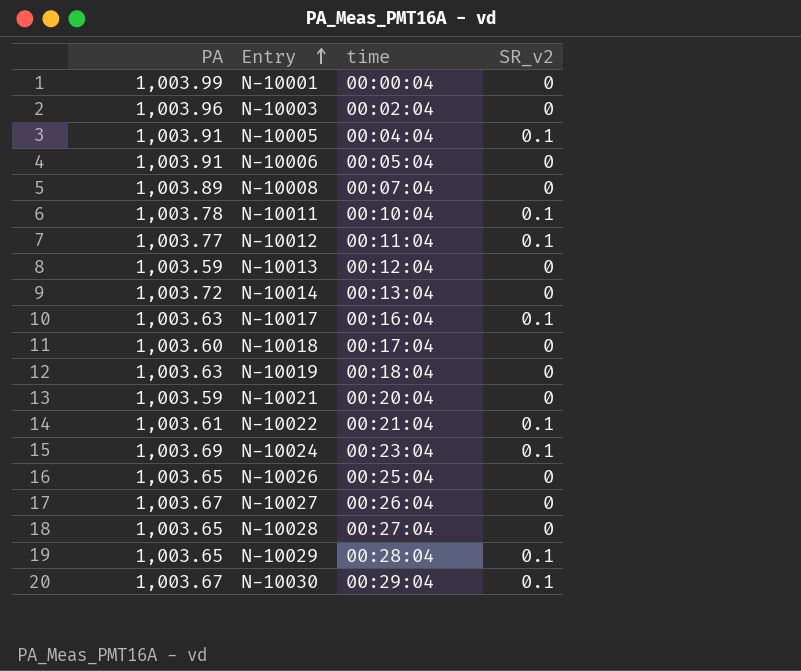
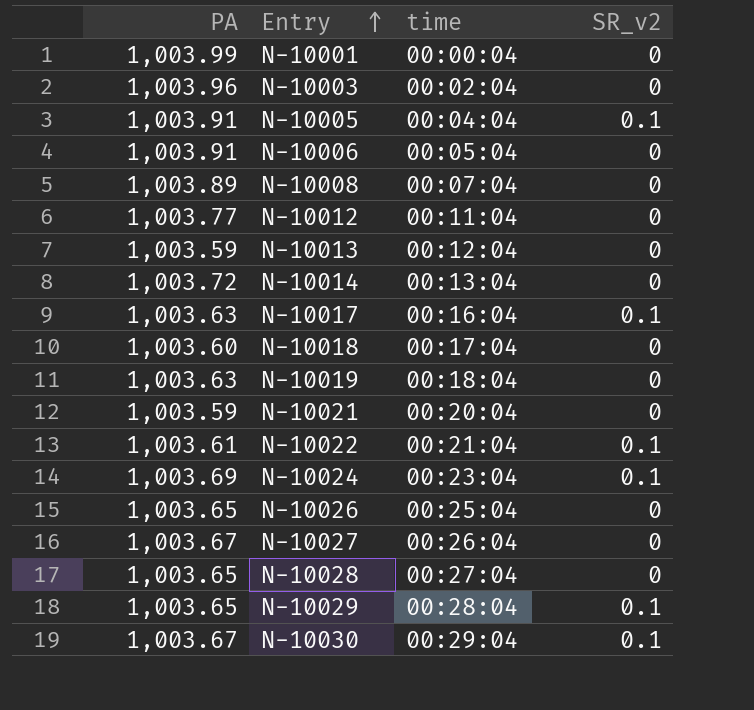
row N-10011: 1,003.78 | 00:10:04 | 0.1 -> none
N-10012 | SR_v2: 0.1 -> 0

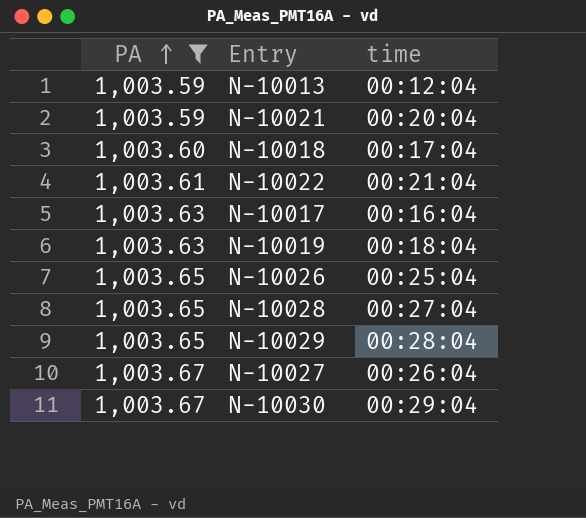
filter: none -> PA <= 1,003.67
row order: Entry ascending -> PA ascending
column SR_v2 | position: 4 -> none

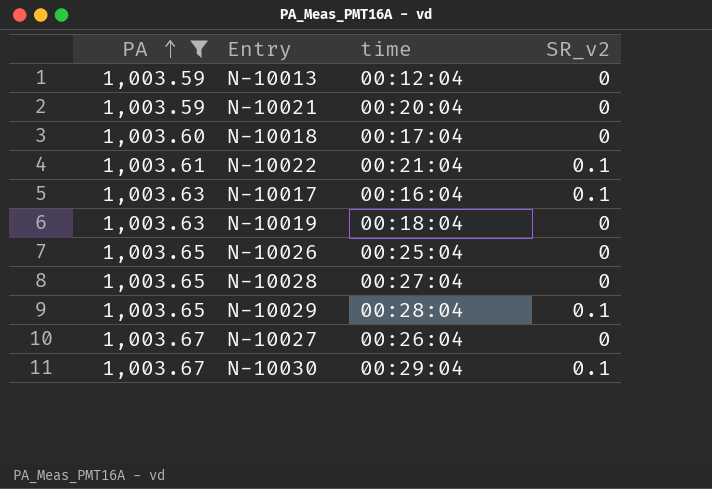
column SR_v2 | position: none -> 4

